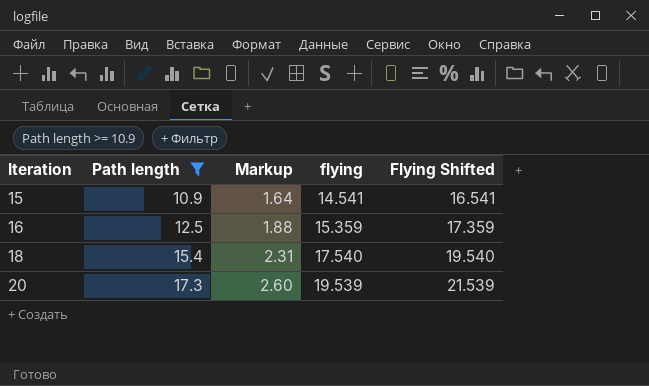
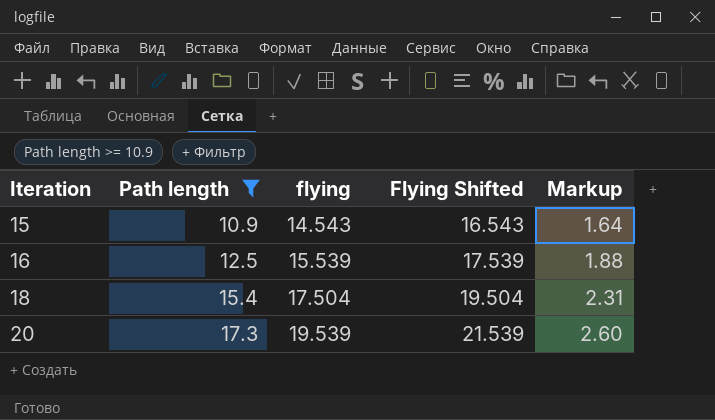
column Markup | position: 3 -> 5
15 | flying: 14.541 -> 14.543
15 | Flying Shifted: 16.541 -> 16.543
16 | flying: 15.359 -> 15.539
16 | Flying Shifted: 17.359 -> 17.539
18 | flying: 17.540 -> 17.504
18 | Flying Shifted: 19.540 -> 19.504

